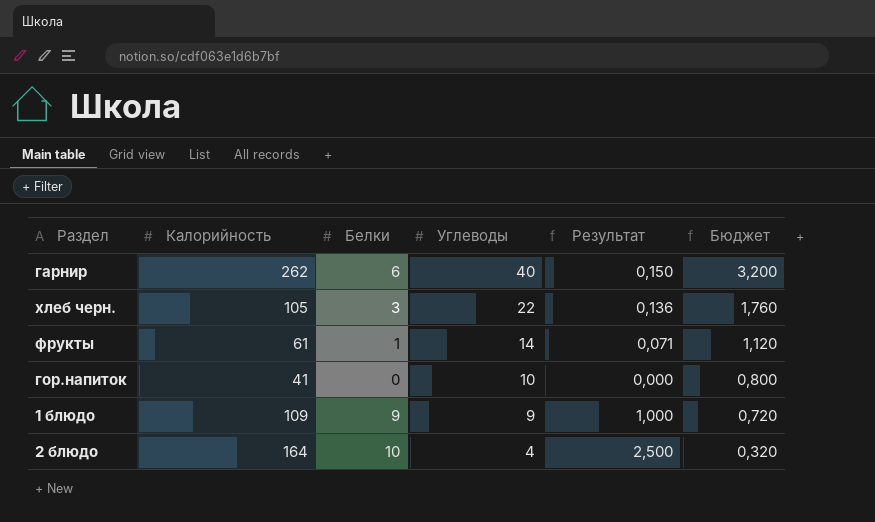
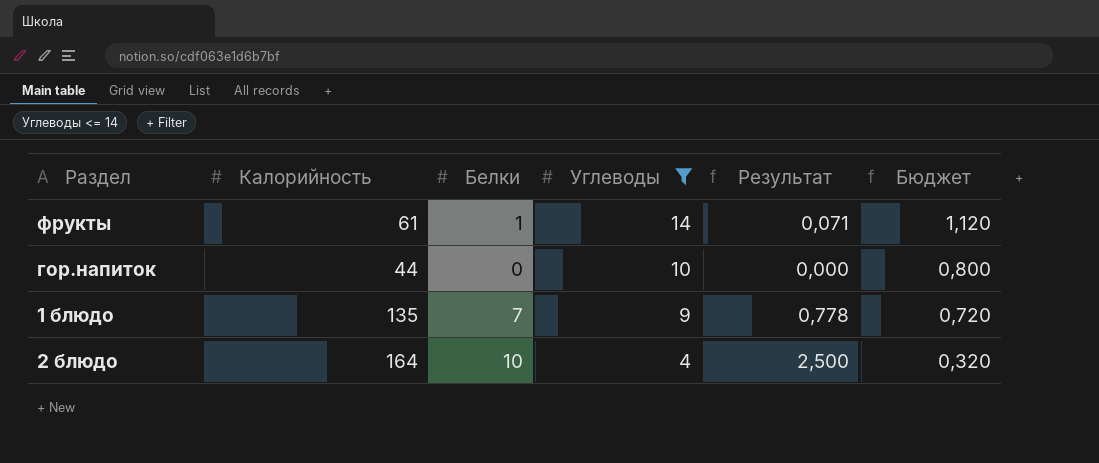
filter: none -> Углеводы <= 14
гор.напиток | Калорийность: 41 -> 44
1 блюдо | Калорийность: 109 -> 135
1 блюдо | Белки: 9 -> 7
1 блюдо | Результат: 1,000 -> 0,778

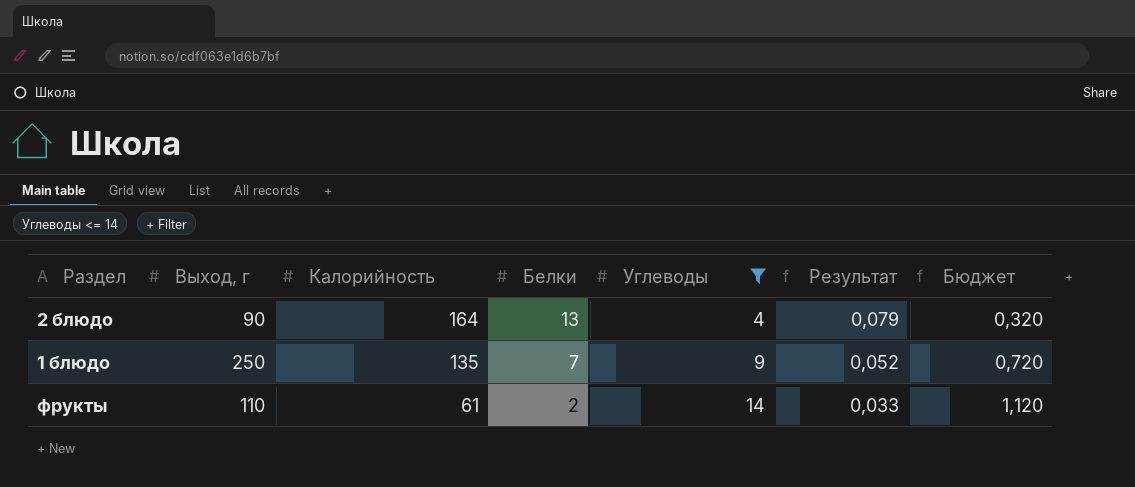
row order: Углеводы descending -> Калорийность descending
column Выход, г | position: none -> 2
column Результат | formula: [Белки] / [Углеводы] -> [Белки] / [Калорийность]
row гор.напиток: 44 | 0 | 10 | 0,000 | 0,800 -> none
2 блюдо | Белки: 10 -> 13
фрукты | Белки: 1 -> 2

